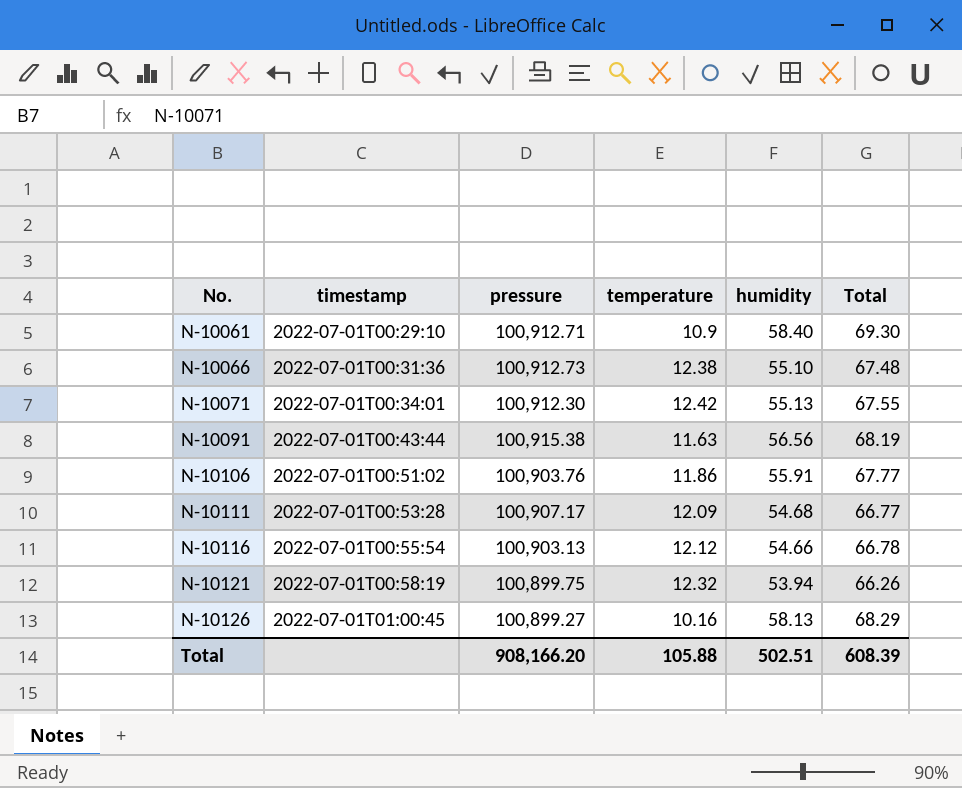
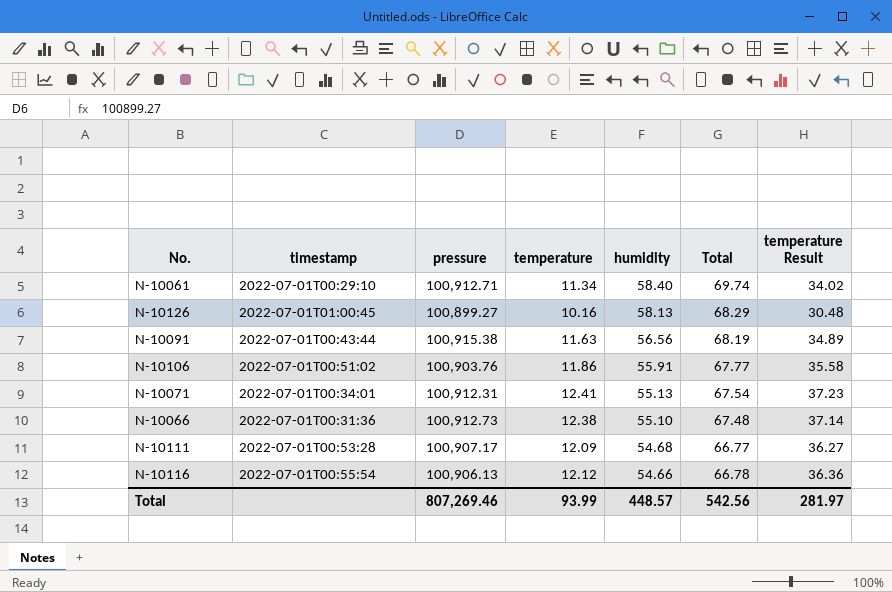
row order: No. ascending -> humidity descending
column temperature Result | formula: none -> [temperature] * 3
row N-10121: 2022-07-01T00:58:19 | 100,899.75 | 12.32 | 53.94 | 66.26 -> none
N-10061 | temperature: 10.9 -> 11.34
N-10061 | Total: 69.30 -> 69.74
N-10071 | pressure: 100,912.30 -> 100,912.31
N-10071 | temperature: 12.42 -> 12.41
N-10071 | Total: 67.55 -> 67.54
N-10116 | pressure: 100,903.13 -> 100,906.13
Total | pressure: 908,166.20 -> 807,269.46
Total | temperature: 105.88 -> 93.99
Total | humidity: 502.51 -> 448.57
Total | Total: 608.39 -> 542.56

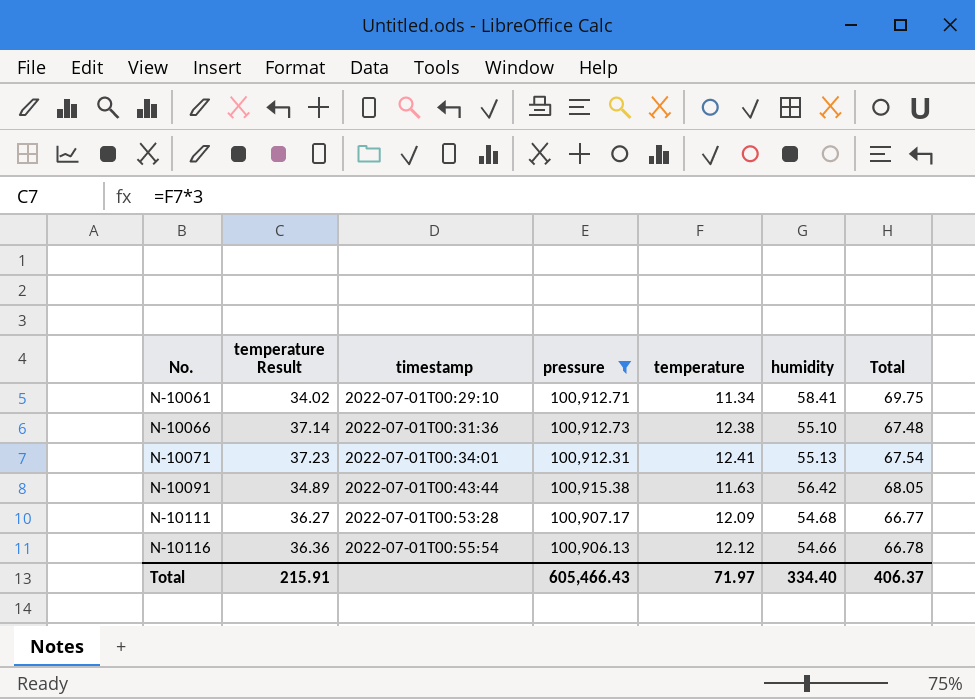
filter: none -> pressure >= 100,906.13
row order: humidity descending -> No. ascending
column temperature Result | position: 7 -> 2
N-10061 | humidity: 58.40 -> 58.41
N-10061 | Total: 69.74 -> 69.75
N-10091 | humidity: 56.56 -> 56.42
N-10091 | Total: 68.19 -> 68.05
Total | temperature Result: 281.97 -> 215.91
Total | pressure: 807,269.46 -> 605,466.43
Total | temperature: 93.99 -> 71.97
Total | humidity: 448.57 -> 334.40
Total | Total: 542.56 -> 406.37

